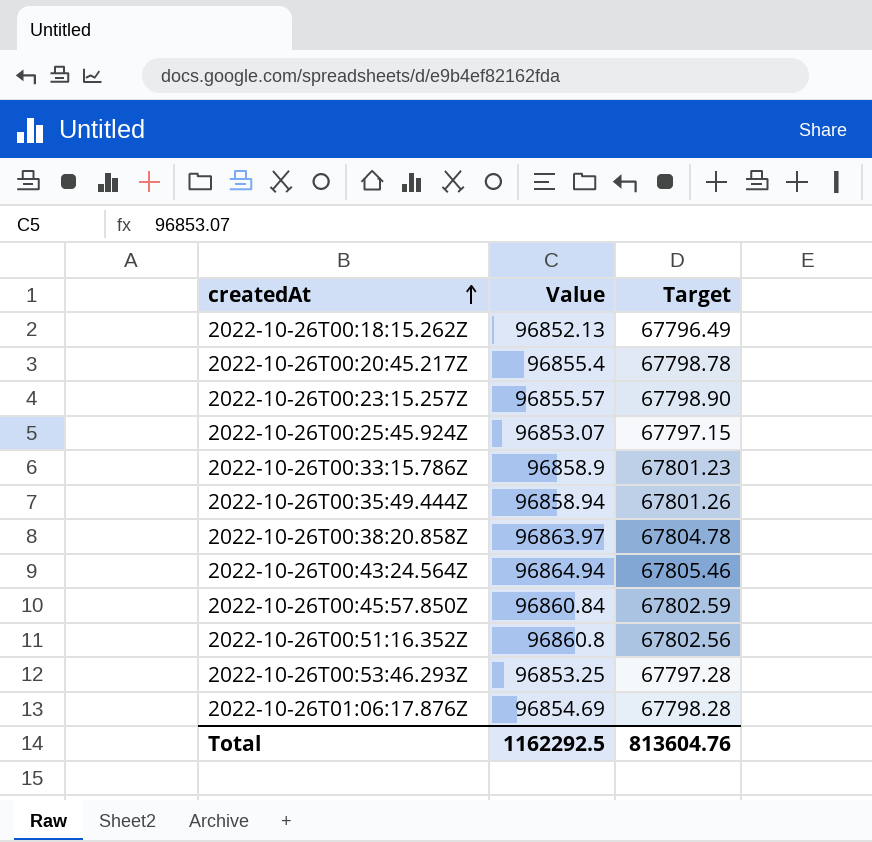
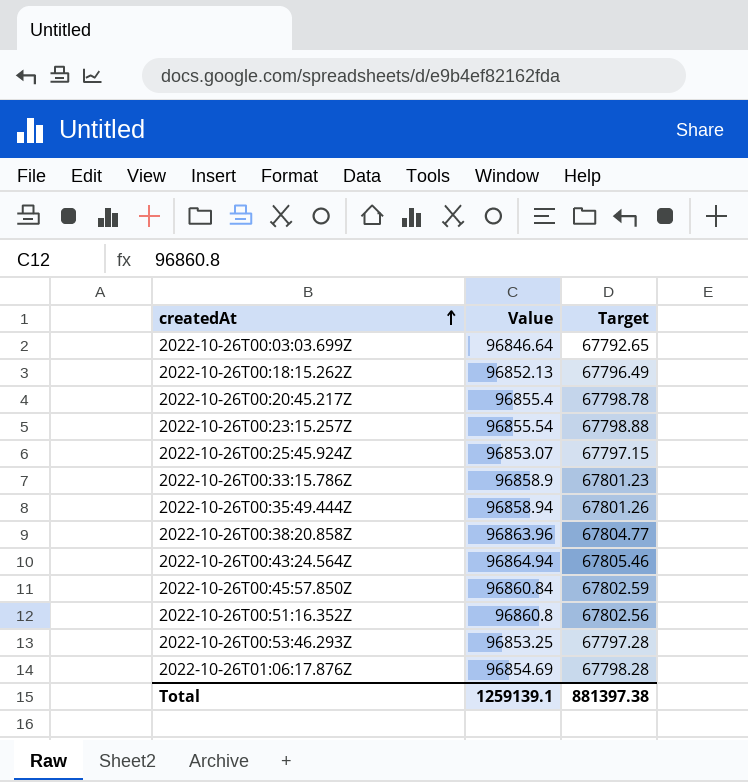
row 2022-10-26T00:03:03.699Z: none -> 96846.64 | 67792.65
2022-10-26T00:23:15.257Z | Value: 96855.57 -> 96855.54
2022-10-26T00:23:15.257Z | Target: 67798.90 -> 67798.88
2022-10-26T00:38:20.858Z | Value: 96863.97 -> 96863.96
2022-10-26T00:38:20.858Z | Target: 67804.78 -> 67804.77
Total | Value: 1162292.5 -> 1259139.1
Total | Target: 813604.76 -> 881397.38

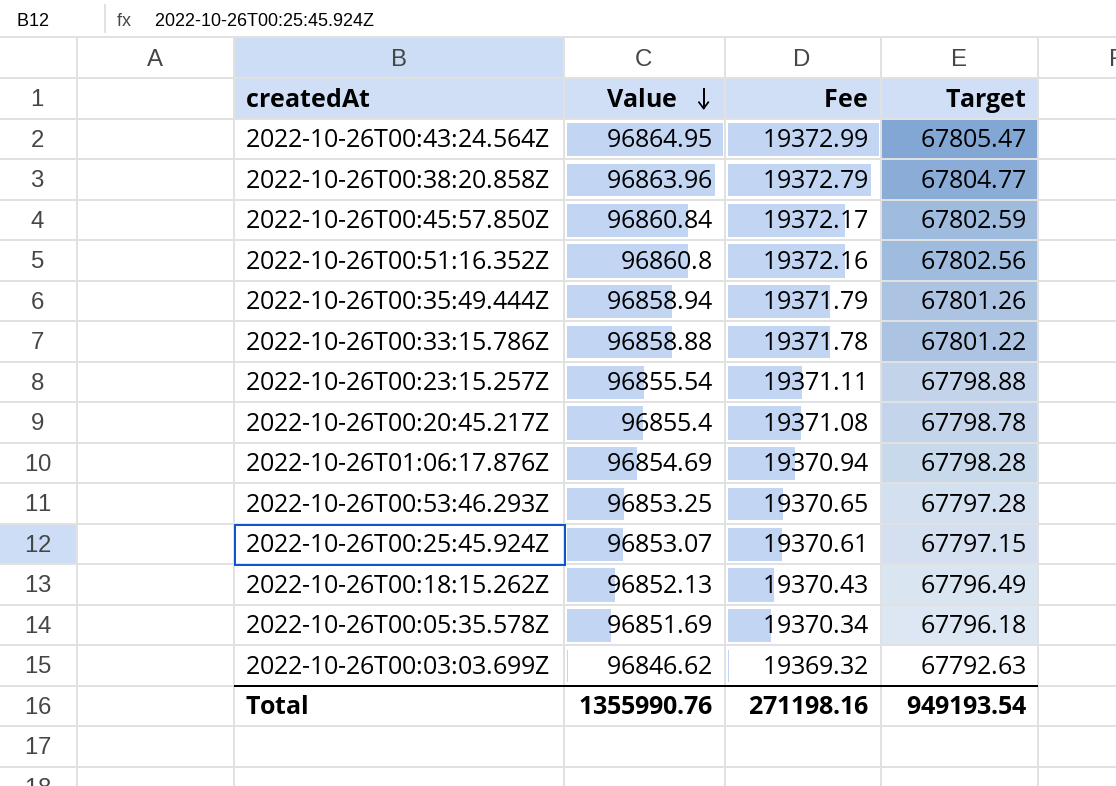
row order: createdAt ascending -> Value descending
column Fee | formula: none -> [Value] * 0.2
2022-10-26T00:43:24.564Z | Value: 96864.94 -> 96864.95
2022-10-26T00:43:24.564Z | Target: 67805.46 -> 67805.47
2022-10-26T00:33:15.786Z | Value: 96858.9 -> 96858.88
2022-10-26T00:33:15.786Z | Target: 67801.23 -> 67801.22
row 2022-10-26T00:05:35.578Z: none -> 96851.69 | 19370.34 | 67796.18
2022-10-26T00:03:03.699Z | Value: 96846.64 -> 96846.62
2022-10-26T00:03:03.699Z | Target: 67792.65 -> 67792.63
Total | Value: 1259139.1 -> 1355990.76
Total | Target: 881397.38 -> 949193.54

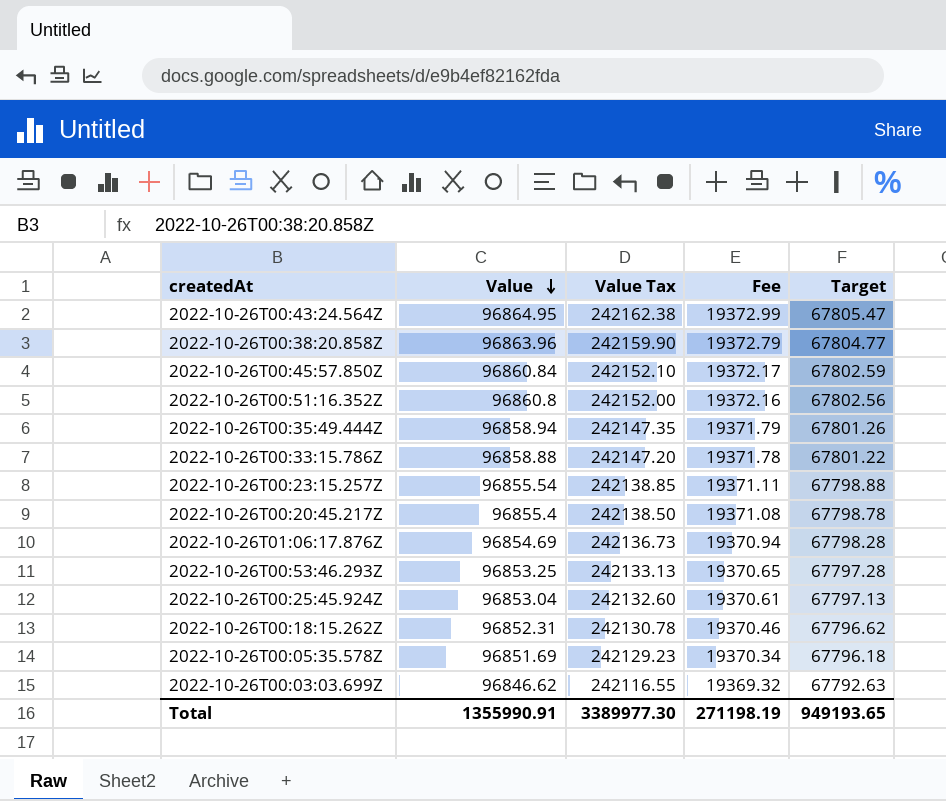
column Value Tax | formula: none -> [Value] * 2.5
2022-10-26T00:25:45.924Z | Value: 96853.07 -> 96853.04
2022-10-26T00:25:45.924Z | Target: 67797.15 -> 67797.13
2022-10-26T00:18:15.262Z | Value: 96852.13 -> 96852.31
2022-10-26T00:18:15.262Z | Fee: 19370.43 -> 19370.46
2022-10-26T00:18:15.262Z | Target: 67796.49 -> 67796.62
Total | Value: 1355990.76 -> 1355990.91
Total | Fee: 271198.16 -> 271198.19
Total | Target: 949193.54 -> 949193.65

